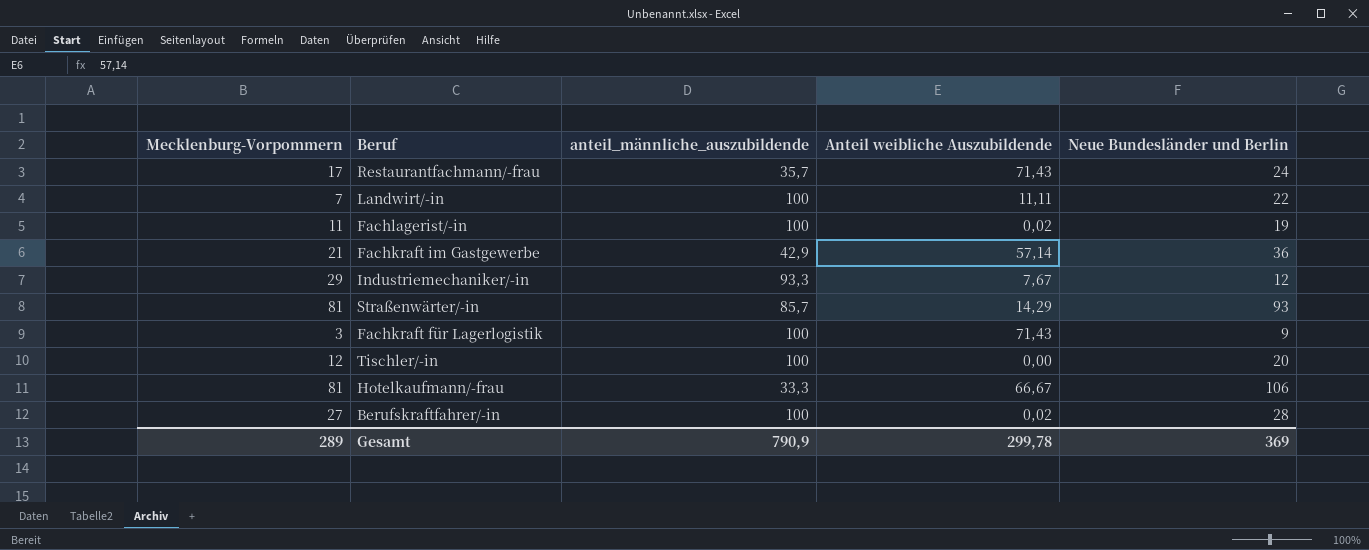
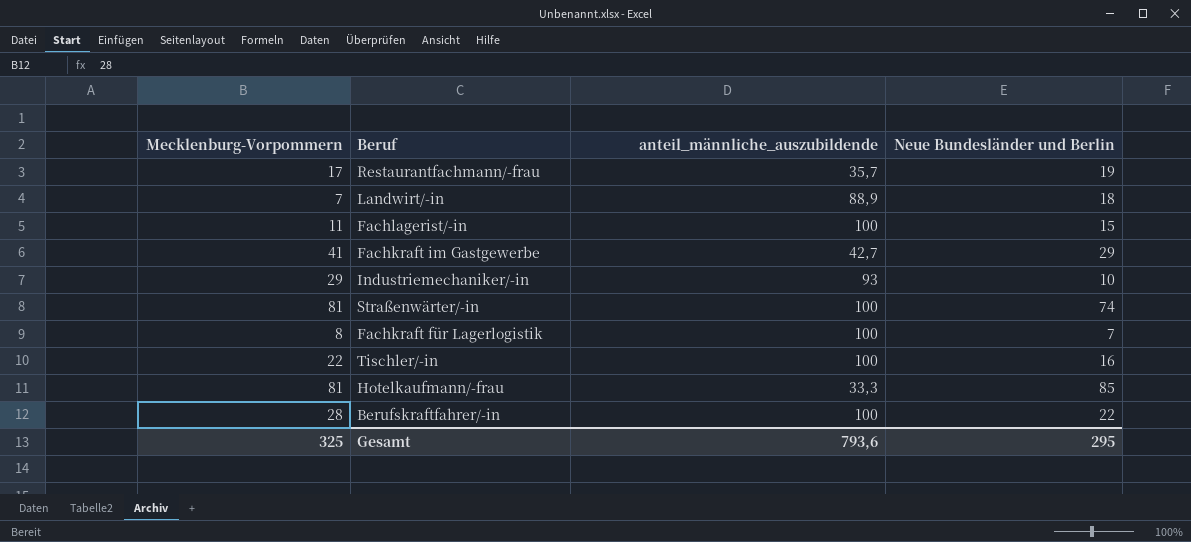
column Anteil weibliche Auszubildende | position: 4 -> none
Restaurantfachmann/-frau | Neue Bundesländer und Berlin: 24 -> 19
Landwirt/-in | anteil_männliche_auszubildende: 100 -> 88,9
Landwirt/-in | Neue Bundesländer und Berlin: 22 -> 18
Fachlagerist/-in | Neue Bundesländer und Berlin: 19 -> 15
Fachkraft im Gastgewerbe | Mecklenburg-Vorpommern: 21 -> 41
Fachkraft im Gastgewerbe | anteil_männliche_auszubildende: 42,9 -> 42,7
Fachkraft im Gastgewerbe | Neue Bundesländer und Berlin: 36 -> 29
Industriemechaniker/-in | anteil_männliche_auszubildende: 93,3 -> 93
Industriemechaniker/-in | Neue Bundesländer und Berlin: 12 -> 10
Straßenwärter/-in | anteil_männliche_auszubildende: 85,7 -> 100
Straßenwärter/-in | Neue Bundesländer und Berlin: 93 -> 74
Fachkraft für Lagerlogistik | Mecklenburg-Vorpommern: 3 -> 8
Fachkraft für Lagerlogistik | Neue Bundesländer und Berlin: 9 -> 7
Tischler/-in | Mecklenburg-Vorpommern: 12 -> 22
Tischler/-in | Neue Bundesländer und Berlin: 20 -> 16
Hotelkaufmann/-frau | Neue Bundesländer und Berlin: 106 -> 85
Berufskraftfahrer/-in | Mecklenburg-Vorpommern: 27 -> 28
Berufskraftfahrer/-in | Neue Bundesländer und Berlin: 28 -> 22
Gesamt | Mecklenburg-Vorpommern: 289 -> 325
Gesamt | anteil_männliche_auszubildende: 790,9 -> 793,6
Gesamt | Neue Bundesländer und Berlin: 369 -> 295

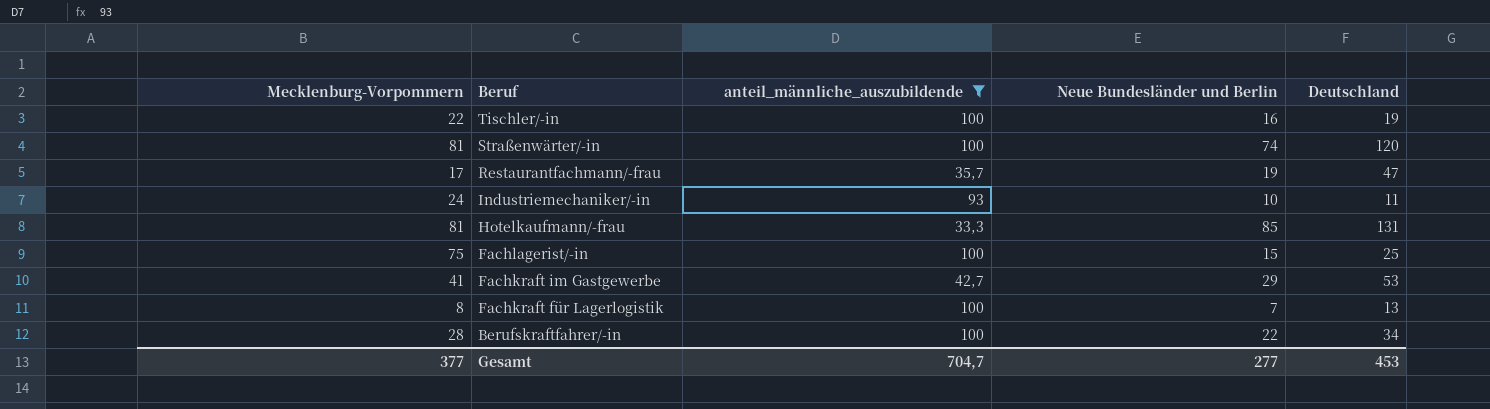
filter: none -> anteil_männliche_auszubildende != 88,9
row order: none -> Beruf descending
column Deutschland | position: none -> 5
Industriemechaniker/-in | Mecklenburg-Vorpommern: 29 -> 24
Fachlagerist/-in | Mecklenburg-Vorpommern: 11 -> 75
Gesamt | Mecklenburg-Vorpommern: 325 -> 377
Gesamt | anteil_männliche_auszubildende: 793,6 -> 704,7
Gesamt | Neue Bundesländer und Berlin: 295 -> 277

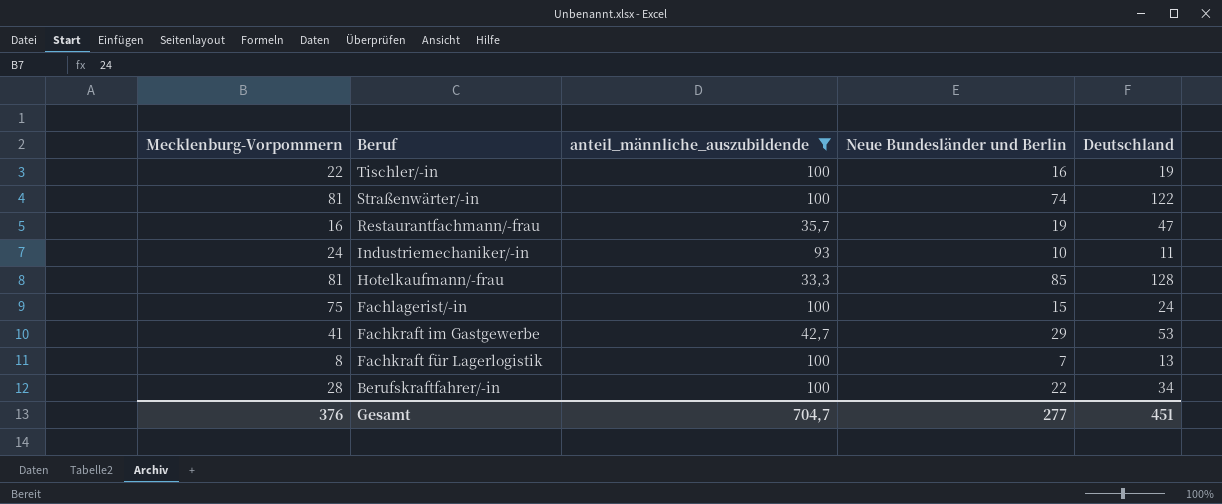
Straßenwärter/-in | Deutschland: 120 -> 122
Restaurantfachmann/-frau | Mecklenburg-Vorpommern: 17 -> 16
Hotelkaufmann/-frau | Deutschland: 131 -> 128
Fachlagerist/-in | Deutschland: 25 -> 24
Gesamt | Mecklenburg-Vorpommern: 377 -> 376
Gesamt | Deutschland: 453 -> 451

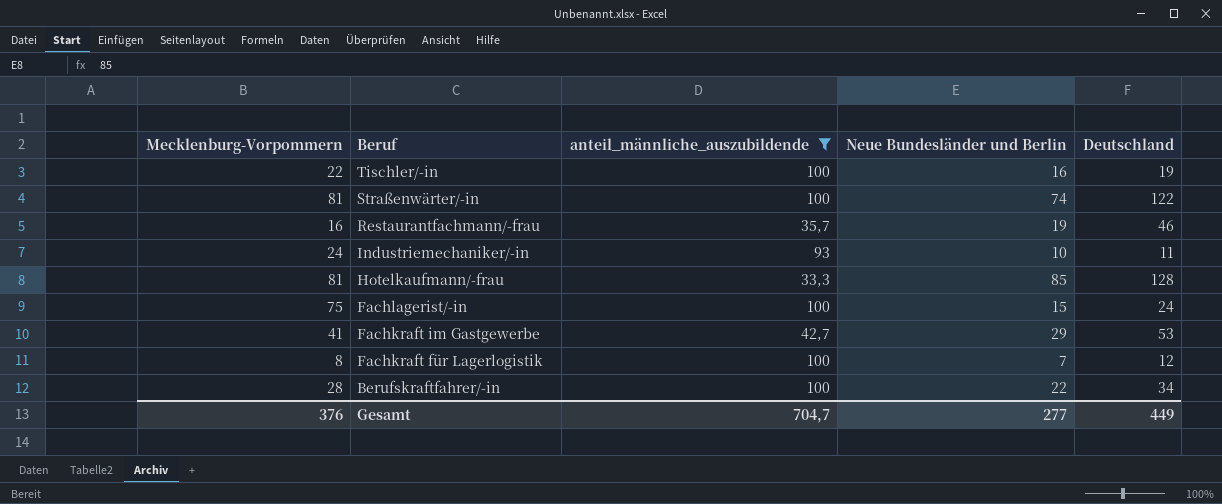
Restaurantfachmann/-frau | Deutschland: 47 -> 46
Fachkraft für Lagerlogistik | Deutschland: 13 -> 12
Gesamt | Deutschland: 451 -> 449

